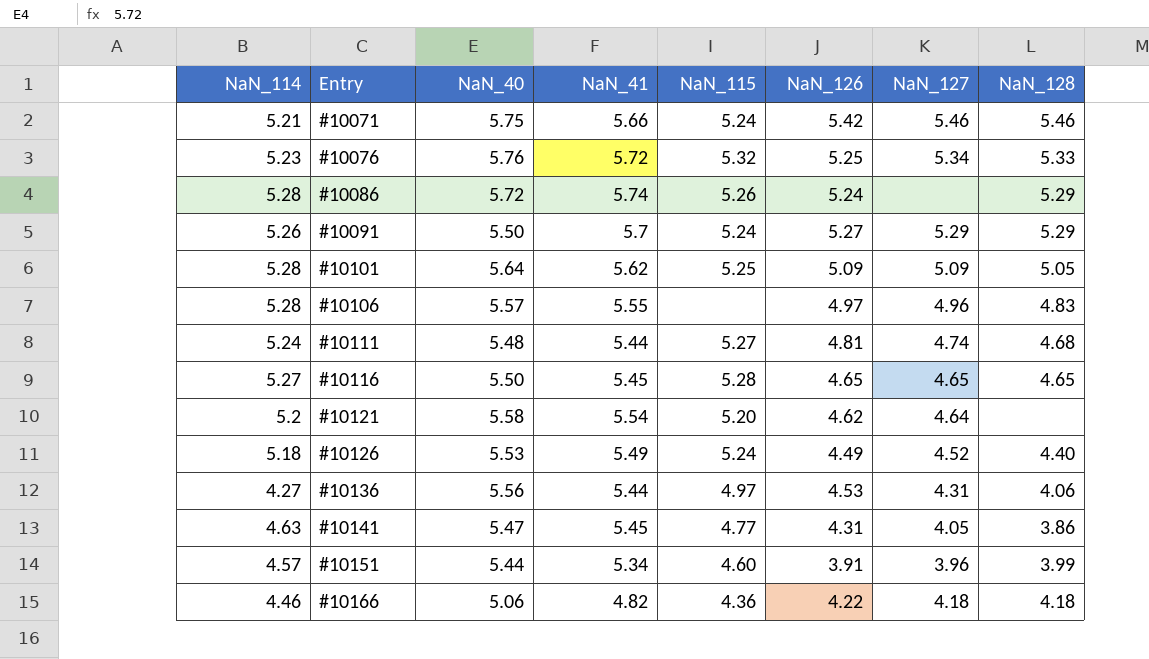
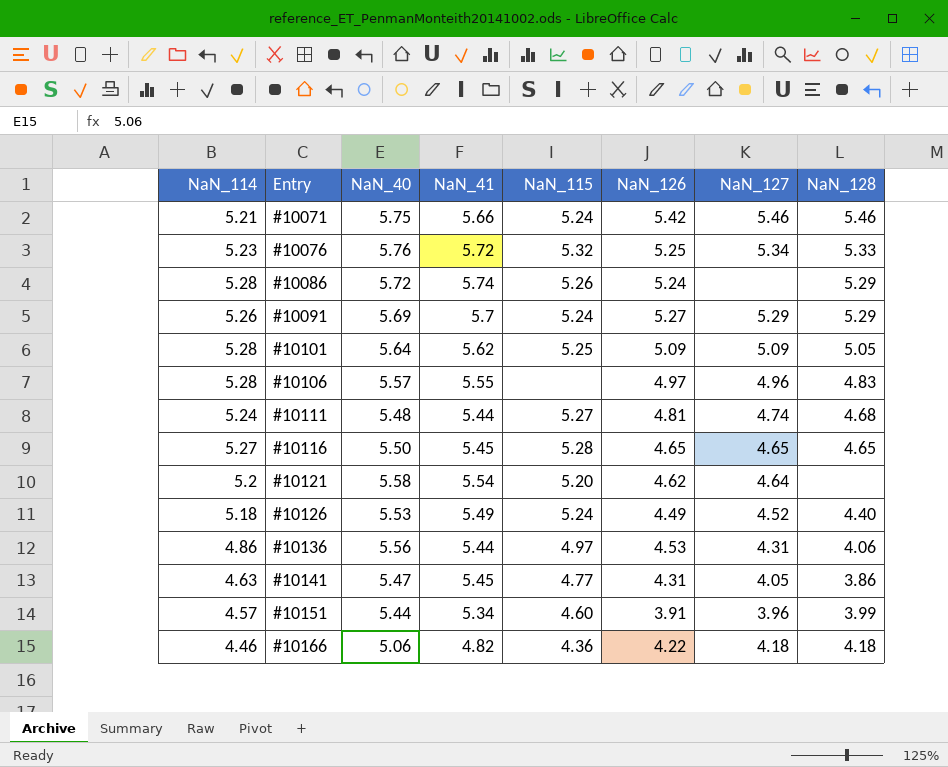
#10091 | NaN_40: 5.50 -> 5.69
#10136 | NaN_114: 4.27 -> 4.86

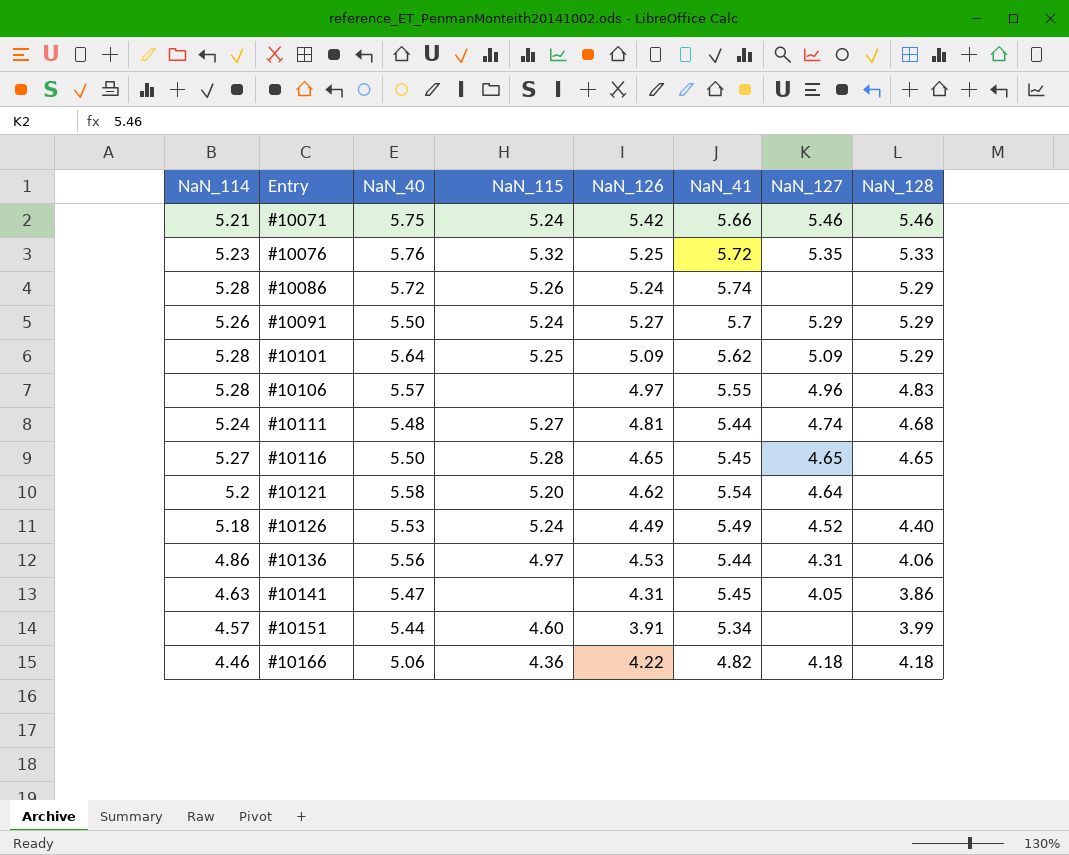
column NaN_41 | position: 4 -> 6
#10076 | NaN_127: 5.34 -> 5.35
#10091 | NaN_40: 5.69 -> 5.50
#10101 | NaN_128: 5.05 -> 5.29
#10141 | NaN_115: 4.77 -> none
#10151 | NaN_127: 3.96 -> none

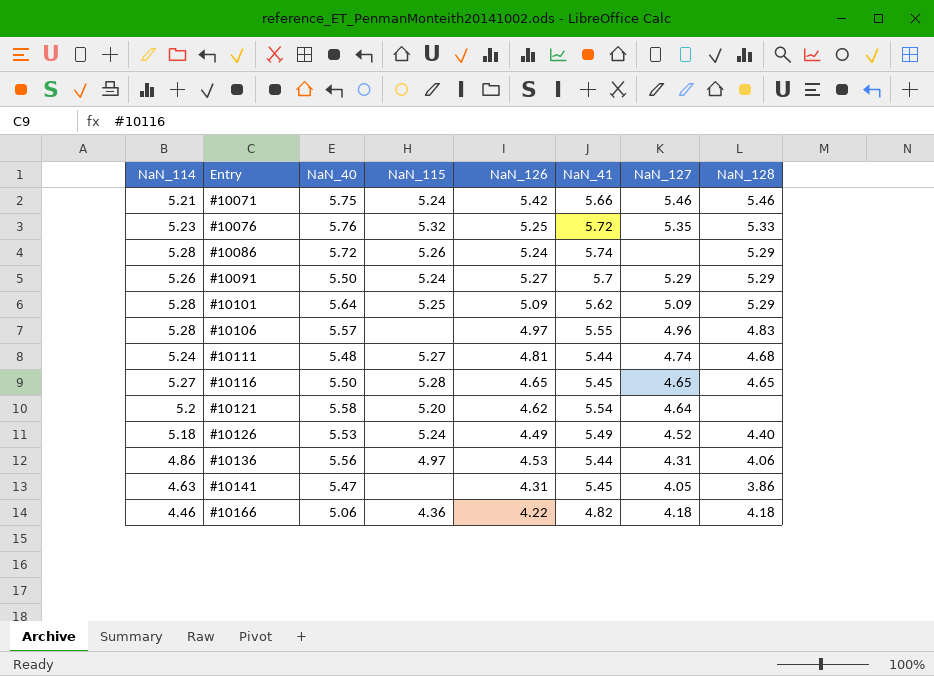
row #10151: 4.57 | 5.44 | 4.60 | 3.91 | 5.34 | none | 3.99 -> none

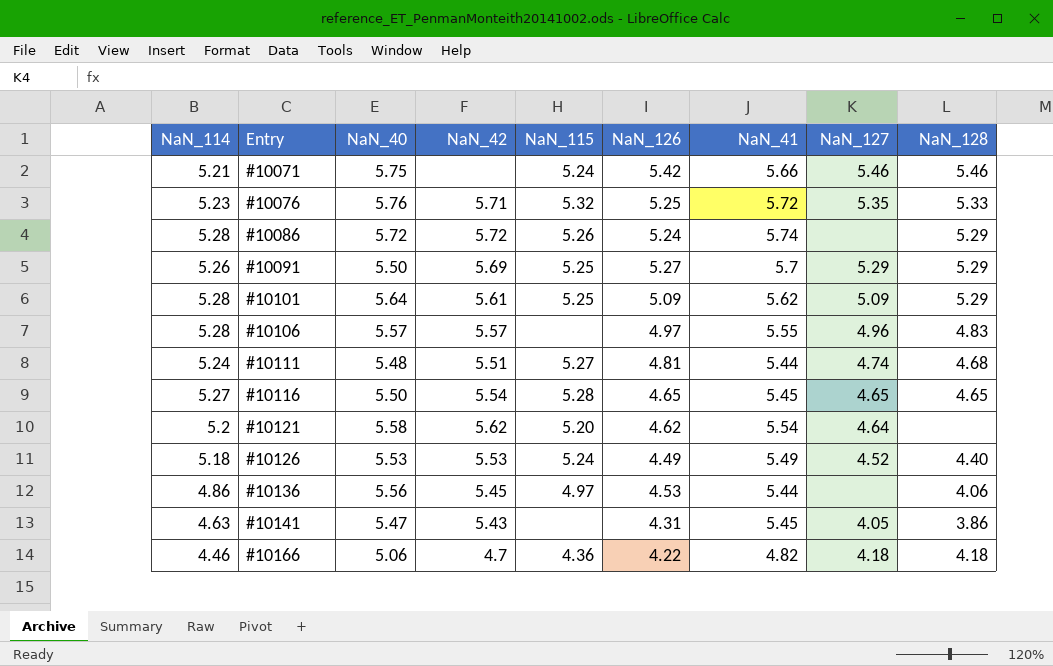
column NaN_42 | position: none -> 4
#10091 | NaN_115: 5.24 -> 5.25
#10136 | NaN_127: 4.31 -> none

